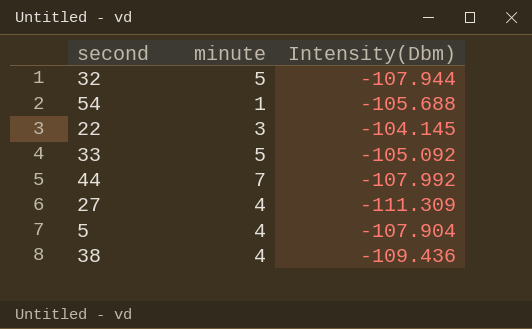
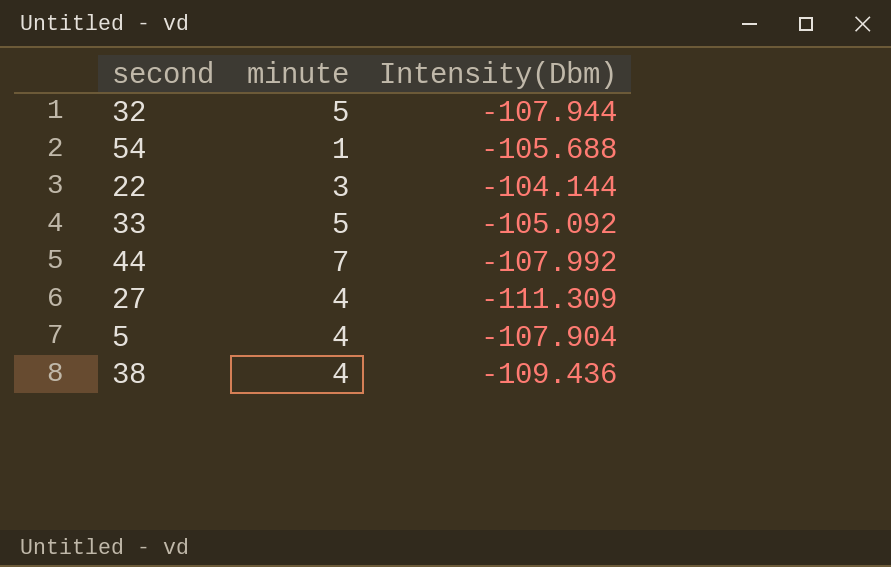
22 | Intensity(Dbm): -104.145 -> -104.144

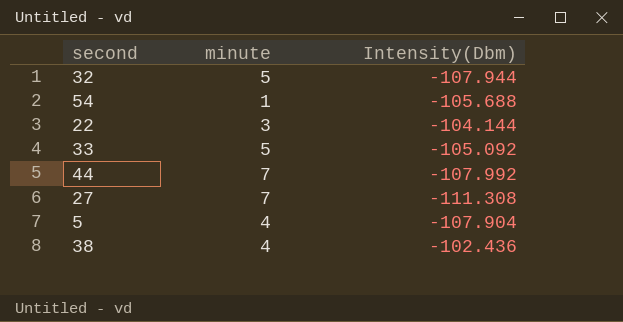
27 | minute: 4 -> 7
27 | Intensity(Dbm): -111.309 -> -111.308
38 | Intensity(Dbm): -109.436 -> -102.436

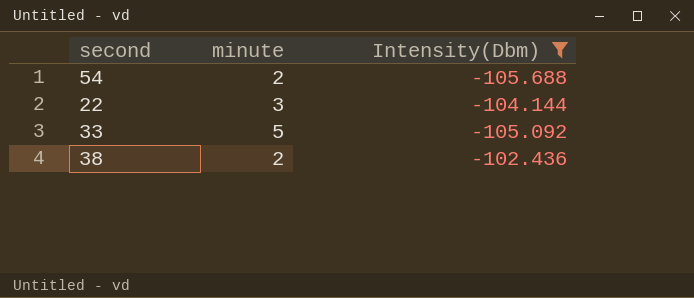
filter: none -> Intensity(Dbm) >= -105.688
54 | minute: 1 -> 2
38 | minute: 4 -> 2

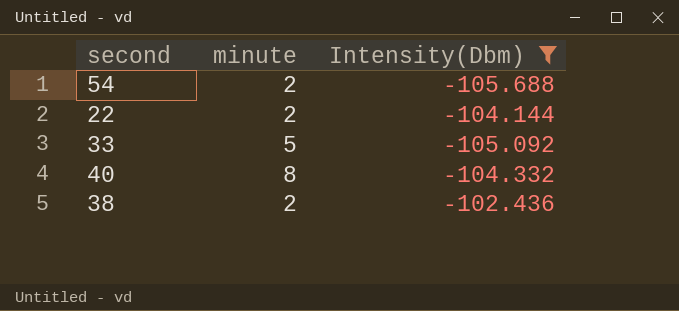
22 | minute: 3 -> 2
row 40: none -> 8 | -104.332

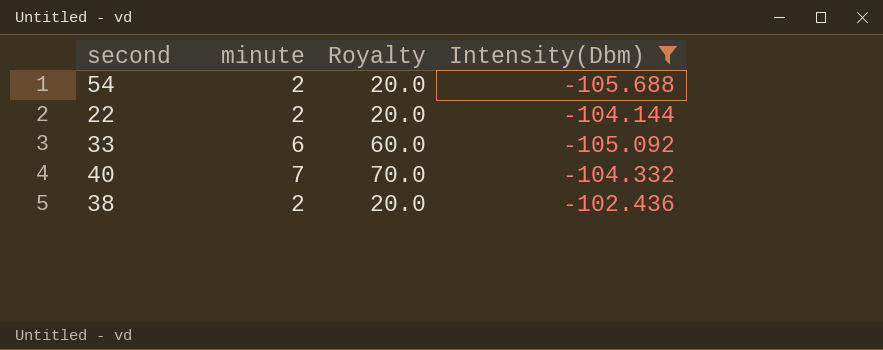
column Royalty | formula: none -> [minute] * 10
33 | minute: 5 -> 6
40 | minute: 8 -> 7

